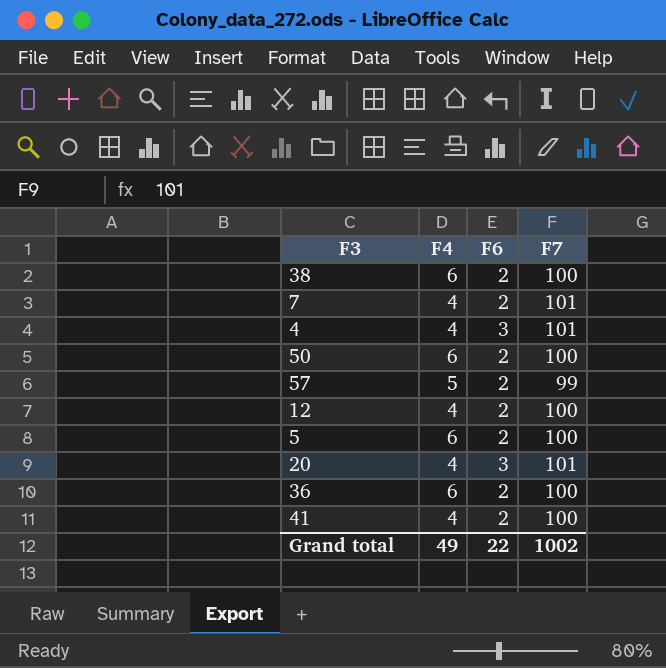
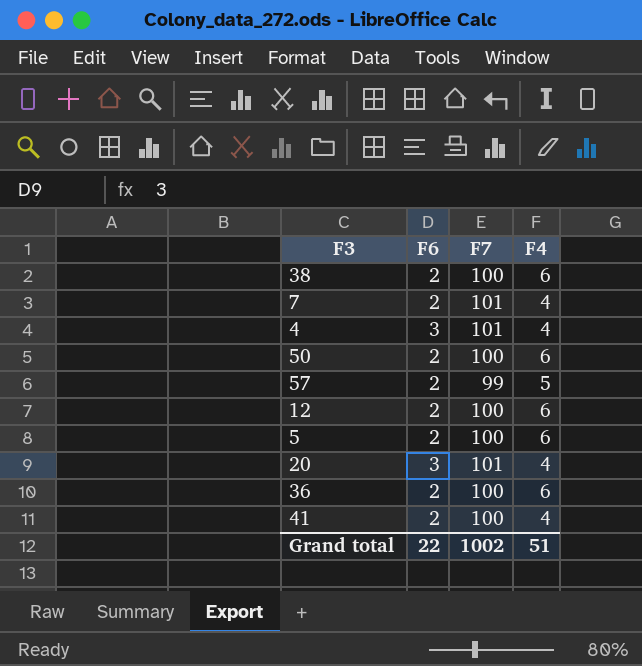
column F4 | position: 2 -> 4
12 | F4: 4 -> 6
Grand total | F4: 49 -> 51

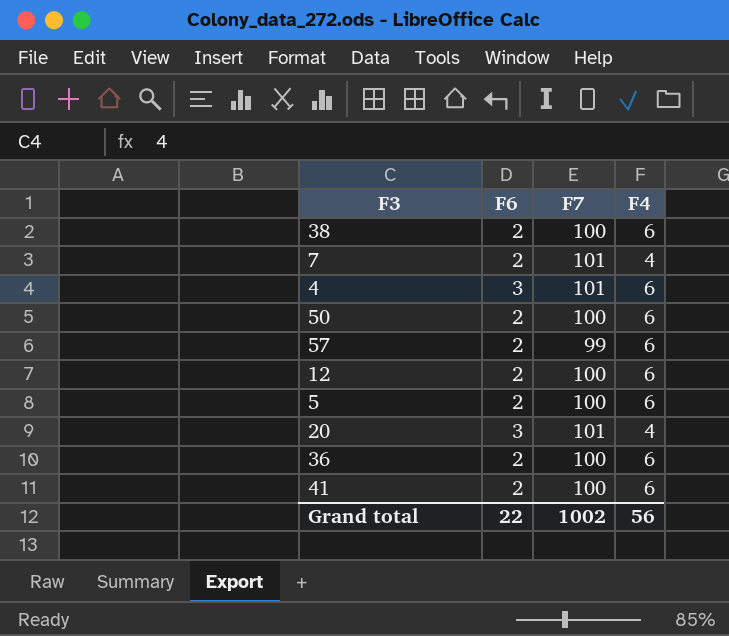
4 | F4: 4 -> 6
57 | F4: 5 -> 6
41 | F4: 4 -> 6
Grand total | F4: 51 -> 56

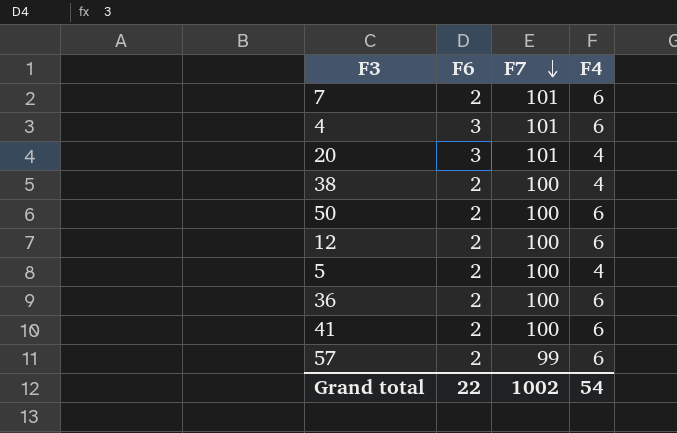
row order: none -> F7 descending
7 | F4: 4 -> 6
38 | F4: 6 -> 4
5 | F4: 6 -> 4
Grand total | F4: 56 -> 54

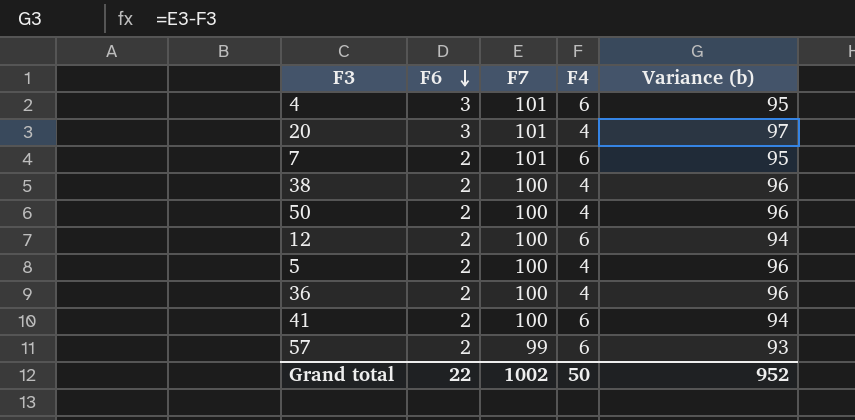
row order: F7 descending -> F6 descending
column Variance (b) | formula: none -> [F7] - [F4]
50 | F4: 6 -> 4
36 | F4: 6 -> 4
Grand total | F4: 54 -> 50

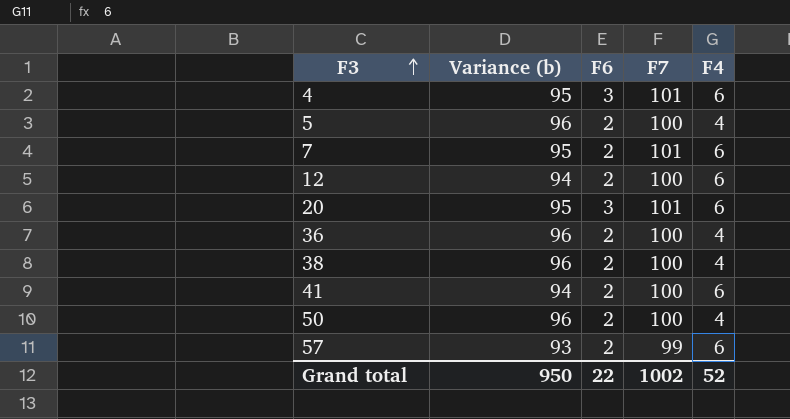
row order: F6 descending -> F3 ascending
column Variance (b) | position: 5 -> 2
20 | Variance (b): 97 -> 95
20 | F4: 4 -> 6
Grand total | Variance (b): 952 -> 950
Grand total | F4: 50 -> 52

